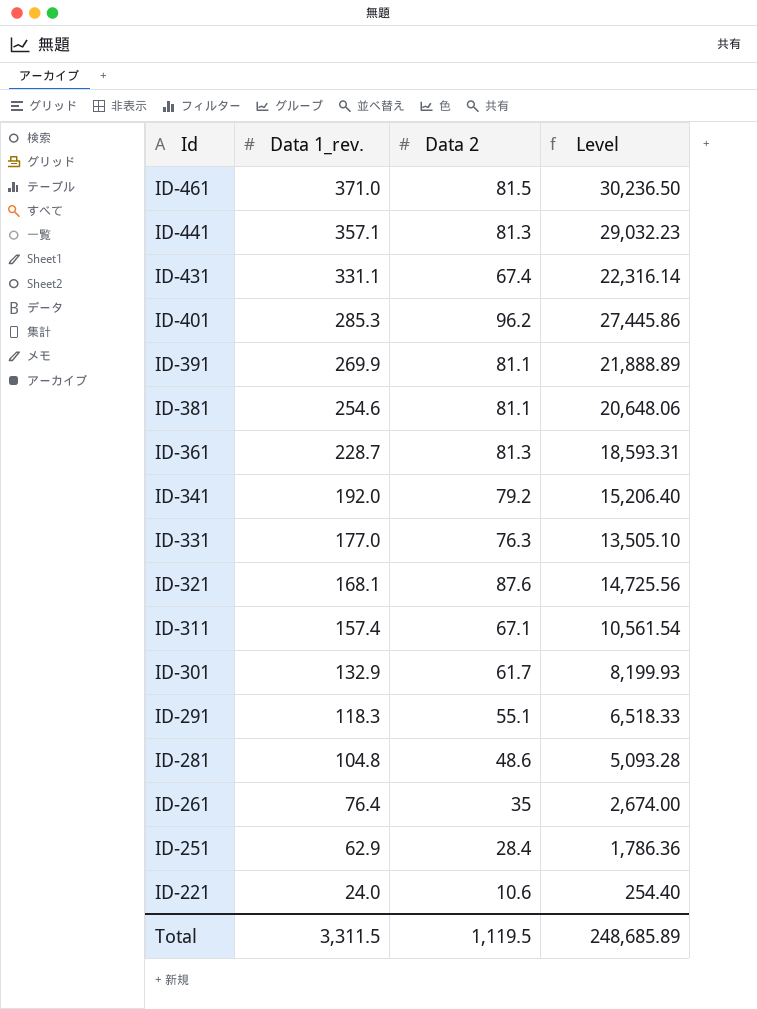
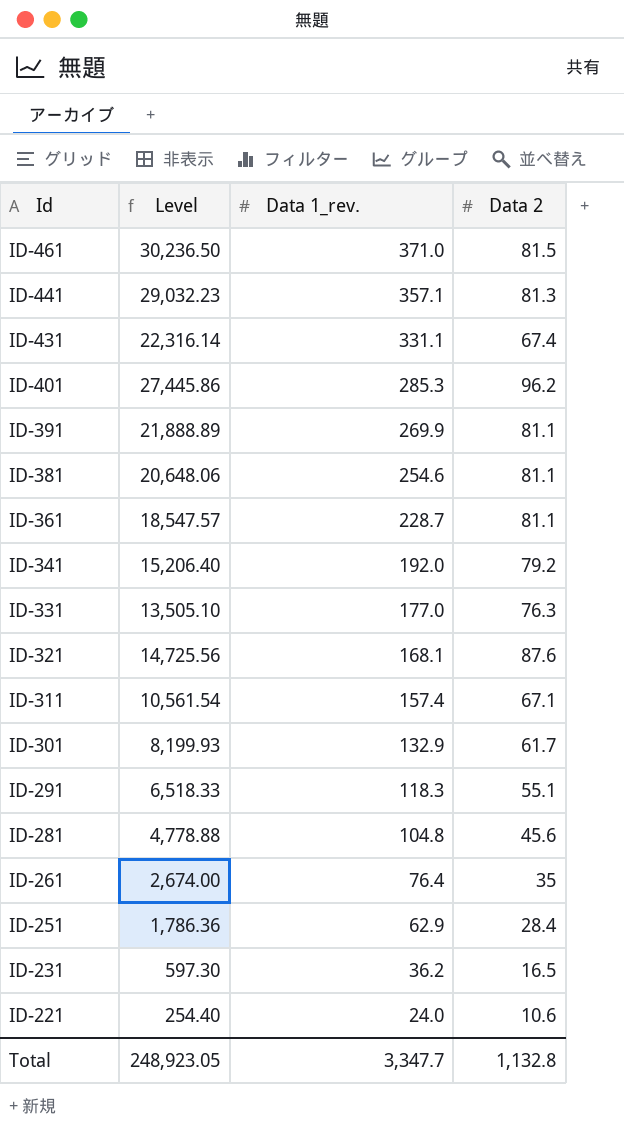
column Level | position: 4 -> 2
ID-361 | Level: 18,593.31 -> 18,547.57
ID-361 | Data 2: 81.3 -> 81.1
ID-281 | Level: 5,093.28 -> 4,778.88
ID-281 | Data 2: 48.6 -> 45.6
row ID-231: none -> 597.30 | 36.2 | 16.5
Total | Level: 248,685.89 -> 248,923.05
Total | Data 1_rev.: 3,311.5 -> 3,347.7
Total | Data 2: 1,119.5 -> 1,132.8

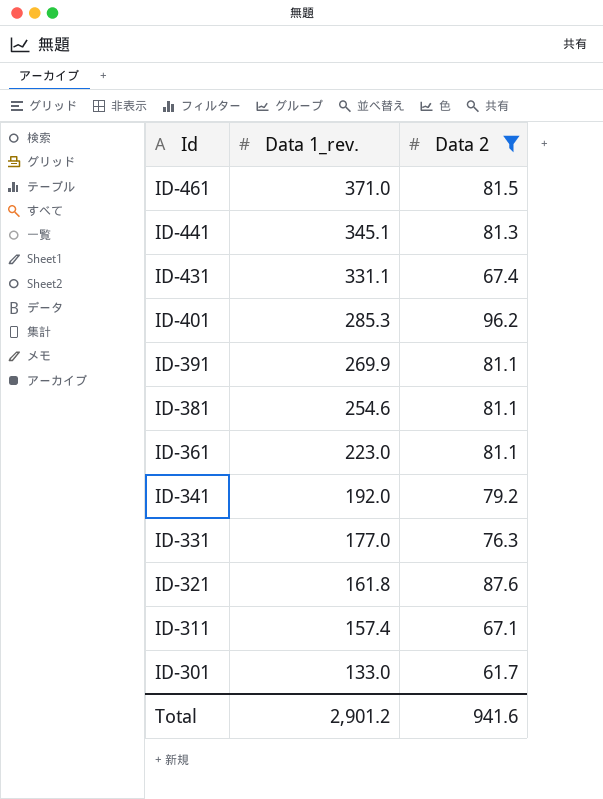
filter: none -> Data 2 >= 61.7
column Level | formula: [Data 1_rev.] * [Data 2] -> none
ID-441 | Data 1_rev.: 357.1 -> 345.1
ID-361 | Data 1_rev.: 228.7 -> 223.0
ID-321 | Data 1_rev.: 168.1 -> 161.8
ID-301 | Data 1_rev.: 132.9 -> 133.0
Total | Data 1_rev.: 3,347.7 -> 2,901.2
Total | Data 2: 1,132.8 -> 941.6

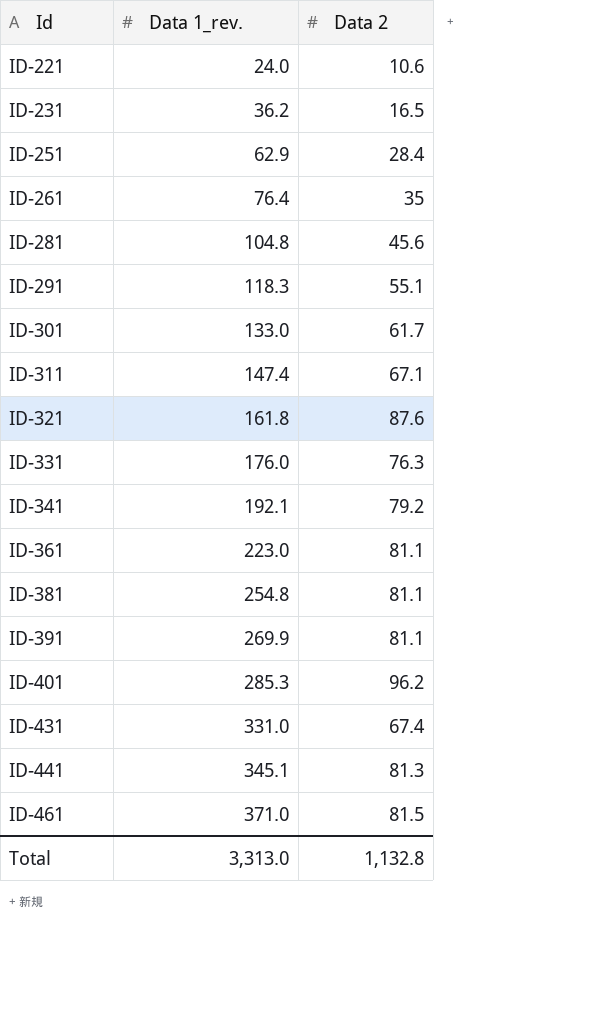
filter: Data 2 >= 61.7 -> none
row order: Id descending -> Id ascending
ID-311 | Data 1_rev.: 157.4 -> 147.4
ID-331 | Data 1_rev.: 177.0 -> 176.0
ID-341 | Data 1_rev.: 192.0 -> 192.1
ID-381 | Data 1_rev.: 254.6 -> 254.8
ID-431 | Data 1_rev.: 331.1 -> 331.0
Total | Data 1_rev.: 2,901.2 -> 3,313.0
Total | Data 2: 941.6 -> 1,132.8

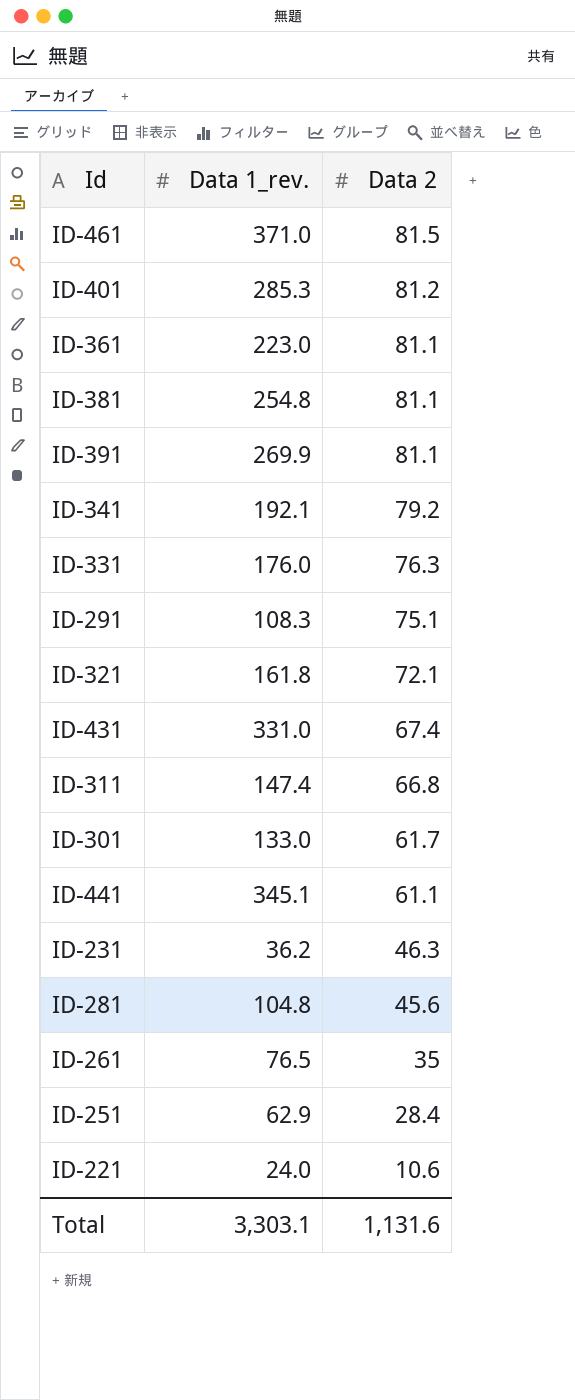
row order: Id ascending -> Data 2 descending
ID-401 | Data 2: 96.2 -> 81.2
ID-291 | Data 1_rev.: 118.3 -> 108.3
ID-291 | Data 2: 55.1 -> 75.1
ID-321 | Data 2: 87.6 -> 72.1
ID-311 | Data 2: 67.1 -> 66.8
ID-441 | Data 2: 81.3 -> 61.1
ID-231 | Data 2: 16.5 -> 46.3
ID-261 | Data 1_rev.: 76.4 -> 76.5
Total | Data 1_rev.: 3,313.0 -> 3,303.1
Total | Data 2: 1,132.8 -> 1,131.6

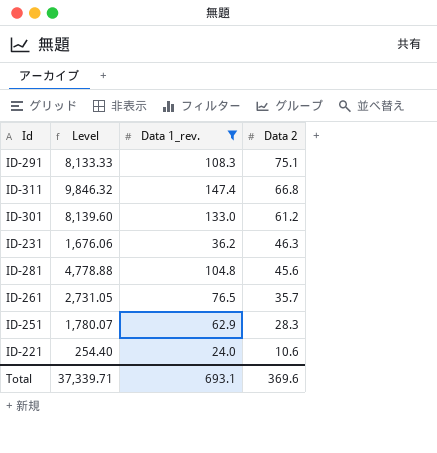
filter: none -> Data 1_rev. <= 147.4
column Level | formula: none -> [Data 1_rev.] * [Data 2]
ID-301 | Data 2: 61.7 -> 61.2
ID-261 | Data 2: 35 -> 35.7
ID-251 | Data 2: 28.4 -> 28.3
Total | Data 1_rev.: 3,303.1 -> 693.1
Total | Data 2: 1,131.6 -> 369.6

